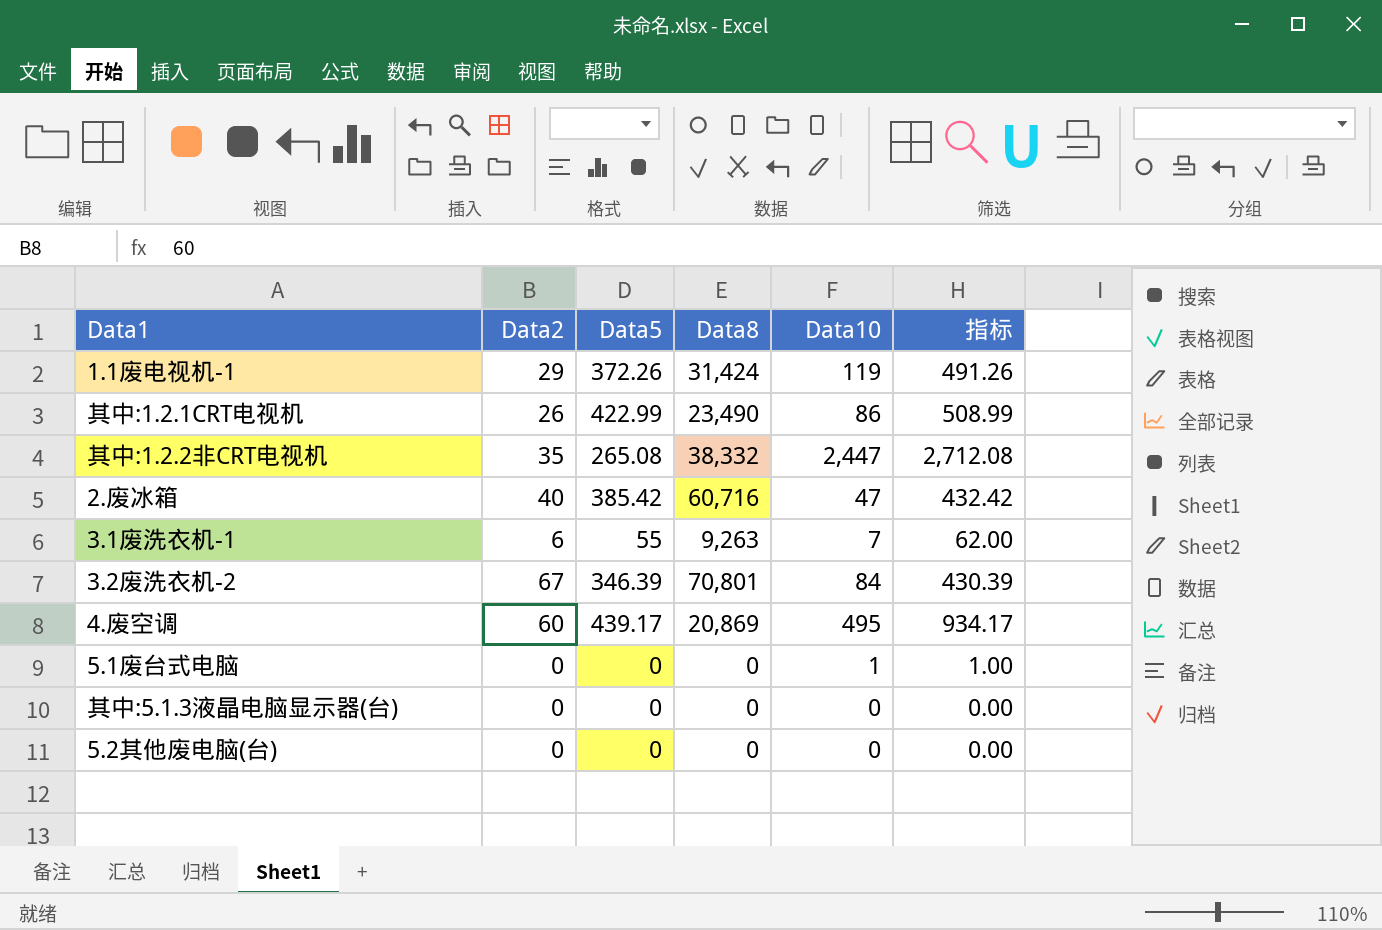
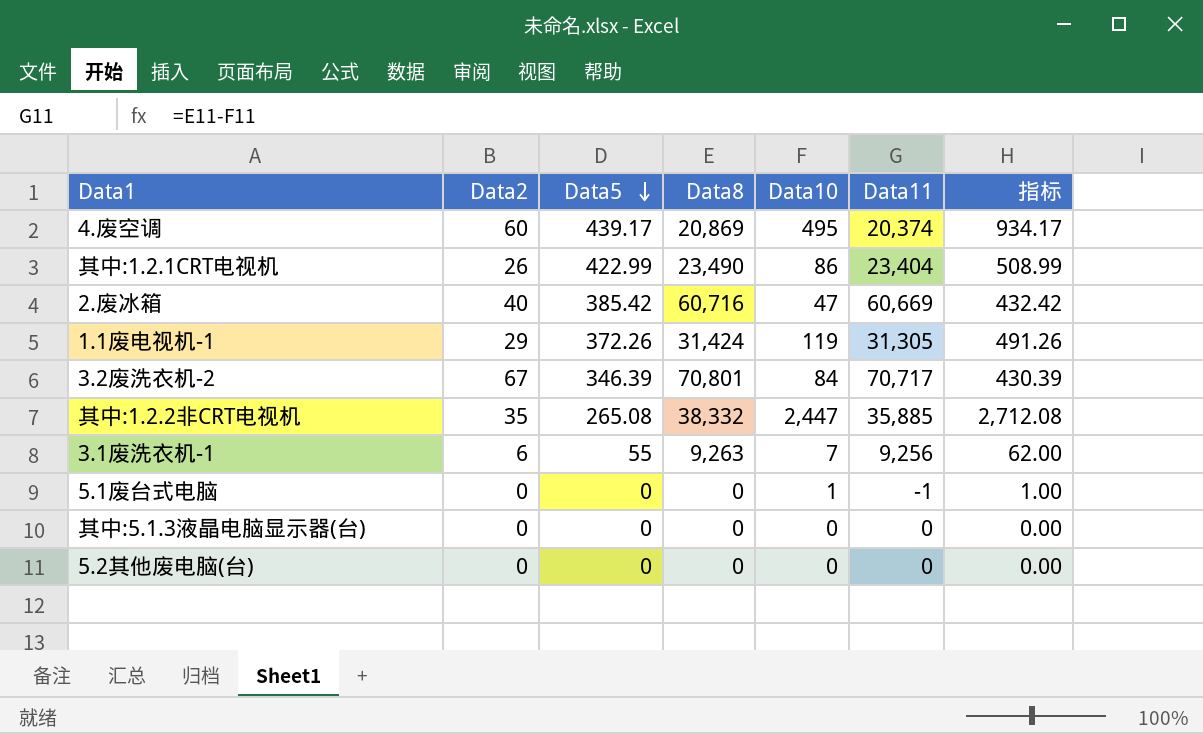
row order: none -> Data5 descending
column Data11 | formula: none -> [Data8] - [Data10]

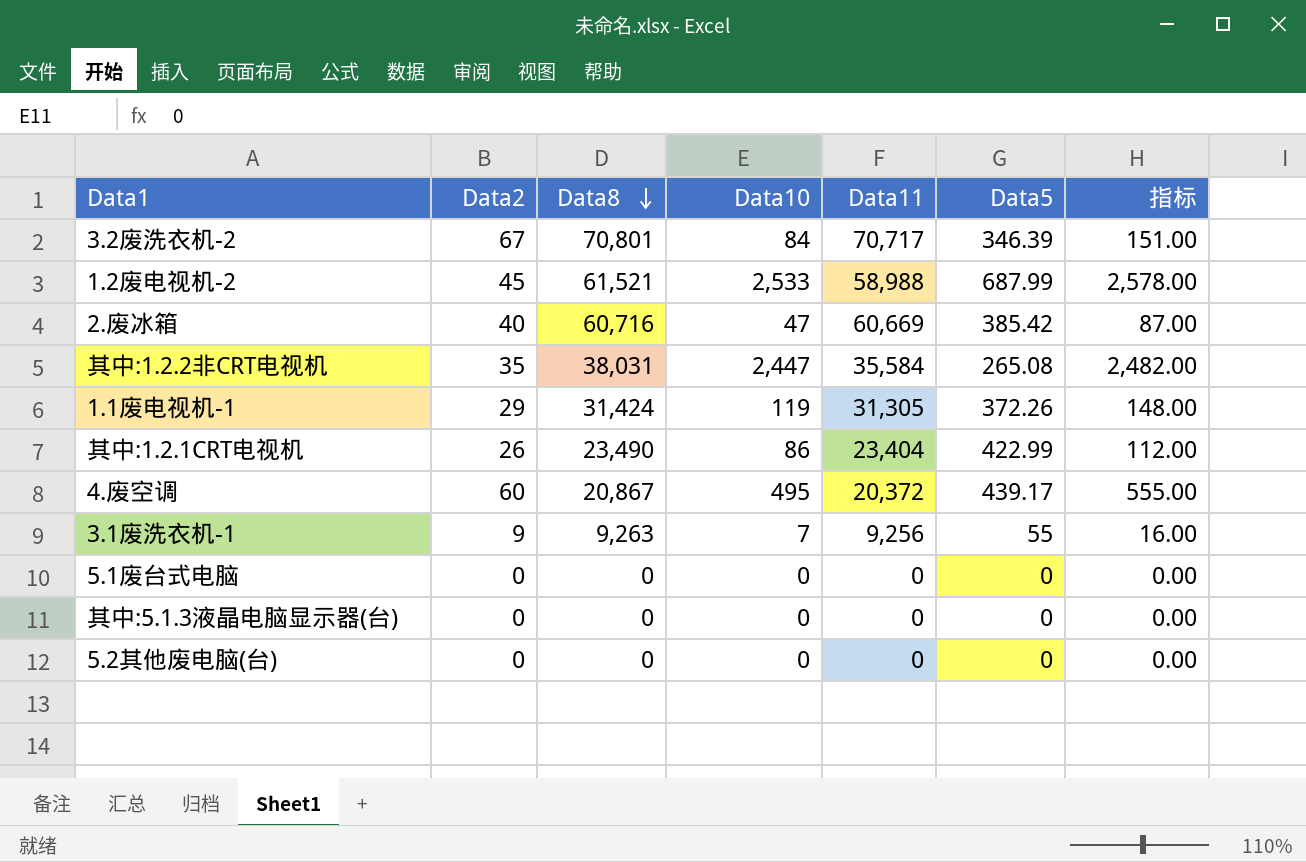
row order: Data5 descending -> Data8 descending
column Data5 | position: 3 -> 6
column 指标 | formula: [Data5] + [Data10] -> [Data2] + [Data10]
row 1.2废电视机-2: none -> 45 | 61,521 | 2,533 | 58,988 | 687.99 | 2,578.00
其中:1.2.2非CRT电视机 | Data8: 38,332 -> 38,031
其中:1.2.2非CRT电视机 | Data11: 35,885 -> 35,584
4.废空调 | Data8: 20,869 -> 20,867
4.废空调 | Data11: 20,374 -> 20,372
3.1废洗衣机-1 | Data2: 6 -> 9
5.1废台式电脑 | Data10: 1 -> 0
5.1废台式电脑 | Data11: -1 -> 0

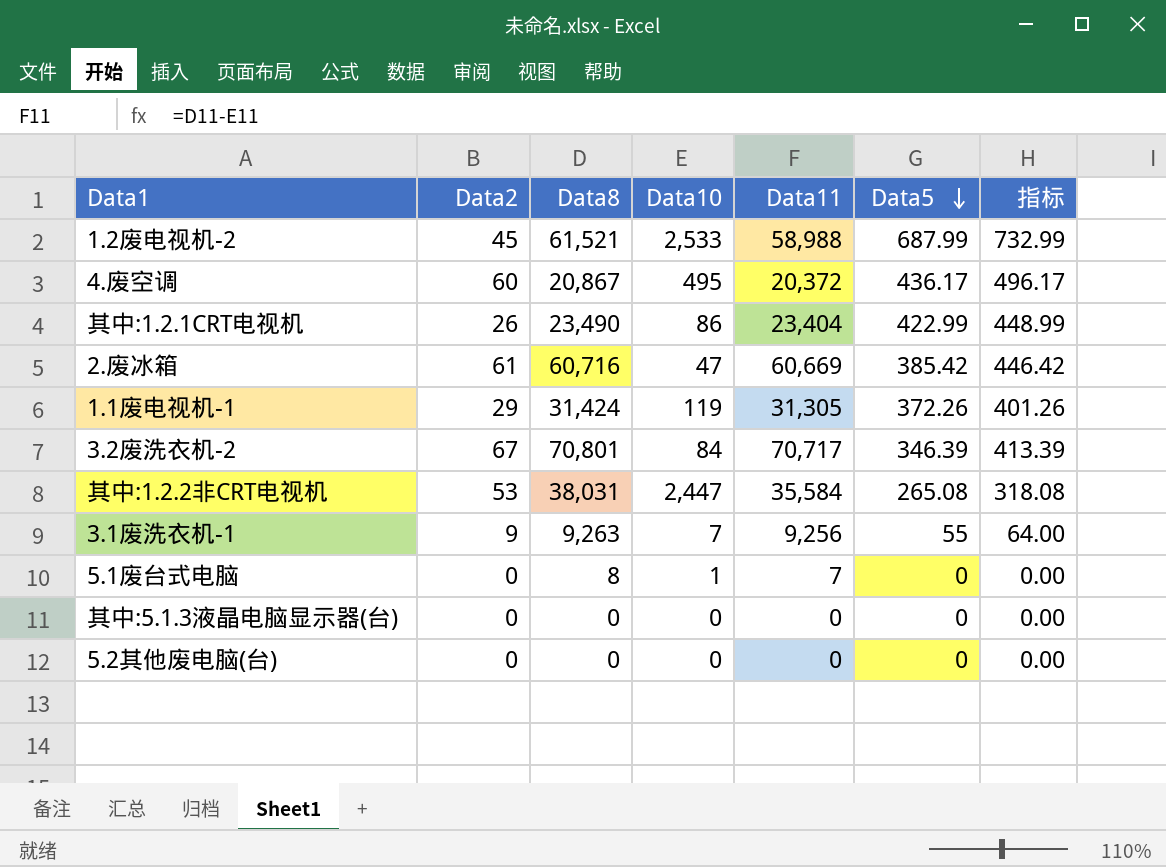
row order: Data8 descending -> Data5 descending
column 指标 | formula: [Data2] + [Data10] -> [Data2] + [Data5]
4.废空调 | Data5: 439.17 -> 436.17
2.废冰箱 | Data2: 40 -> 61
其中:1.2.2非CRT电视机 | Data2: 35 -> 53
5.1废台式电脑 | Data8: 0 -> 8
5.1废台式电脑 | Data10: 0 -> 1
5.1废台式电脑 | Data11: 0 -> 7

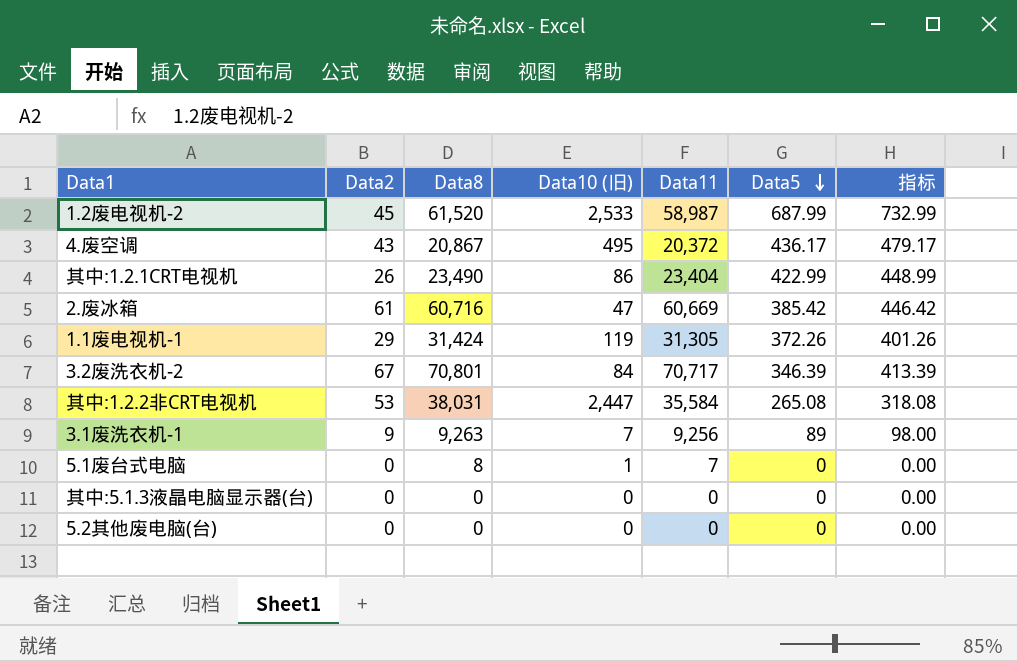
column name: Data10 -> Data10 (旧)
1.2废电视机-2 | Data8: 61,521 -> 61,520
1.2废电视机-2 | Data11: 58,988 -> 58,987
4.废空调 | Data2: 60 -> 43
4.废空调 | 指标: 496.17 -> 479.17
3.1废洗衣机-1 | Data5: 55 -> 89
3.1废洗衣机-1 | 指标: 64.00 -> 98.00

